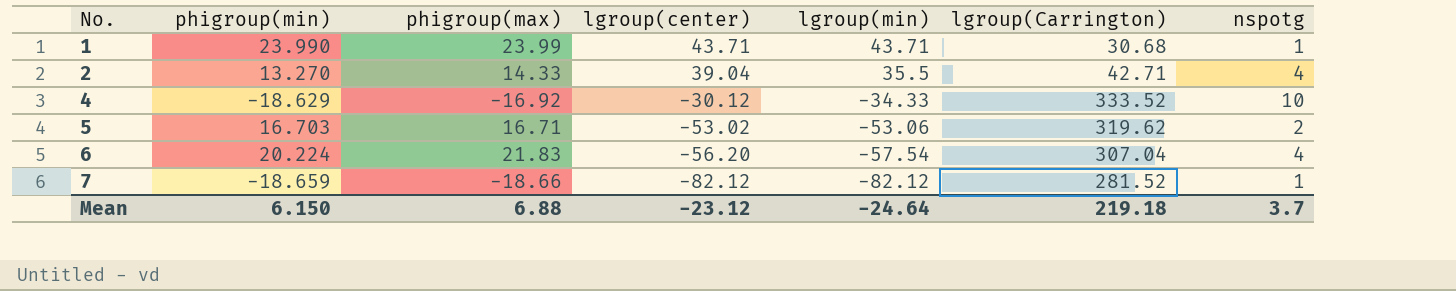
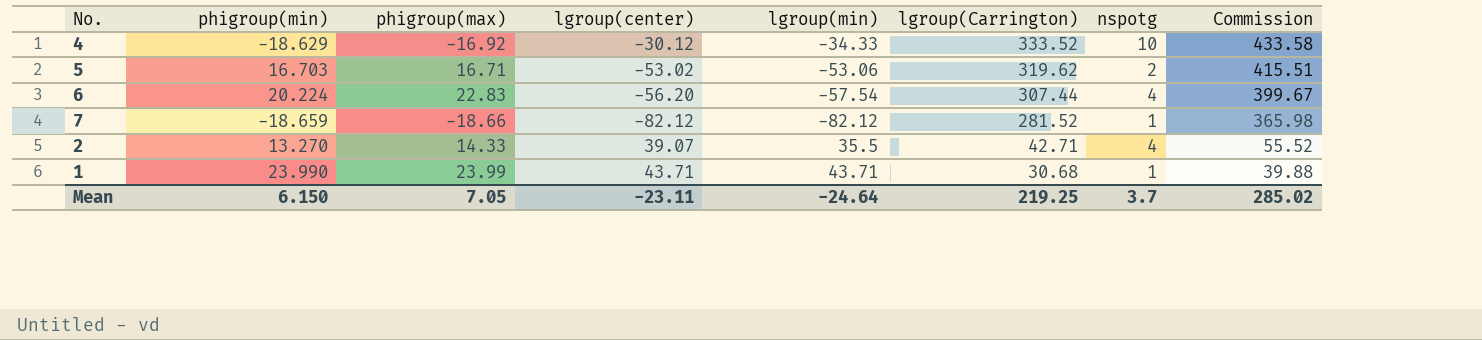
row order: No. ascending -> lgroup(Carrington) descending
column Commission | formula: none -> [lgroup(Carrington)] * 1.3
6 | phigroup(max): 21.83 -> 22.83
6 | lgroup(Carrington): 307.04 -> 307.44
2 | lgroup(center): 39.04 -> 39.07
Mean | phigroup(max): 6.88 -> 7.05
Mean | lgroup(center): -23.12 -> -23.11
Mean | lgroup(Carrington): 219.18 -> 219.25

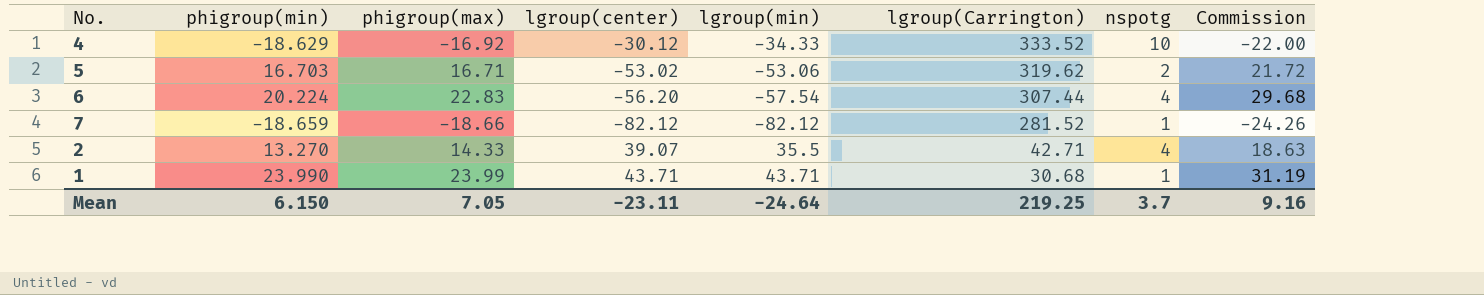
column Commission | formula: [lgroup(Carrington)] * 1.3 -> [phigroup(max)] * 1.3
Mean | Commission: 285.02 -> 9.16

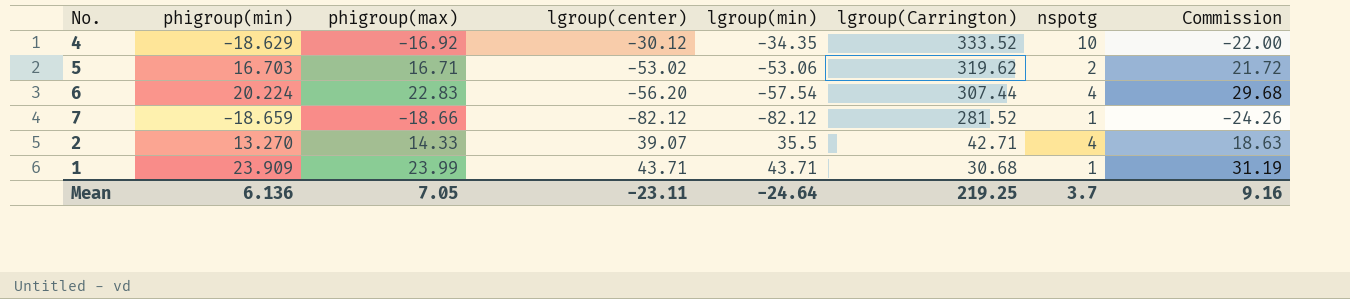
4 | lgroup(min): -34.33 -> -34.35
1 | phigroup(min): 23.990 -> 23.909
Mean | phigroup(min): 6.150 -> 6.136

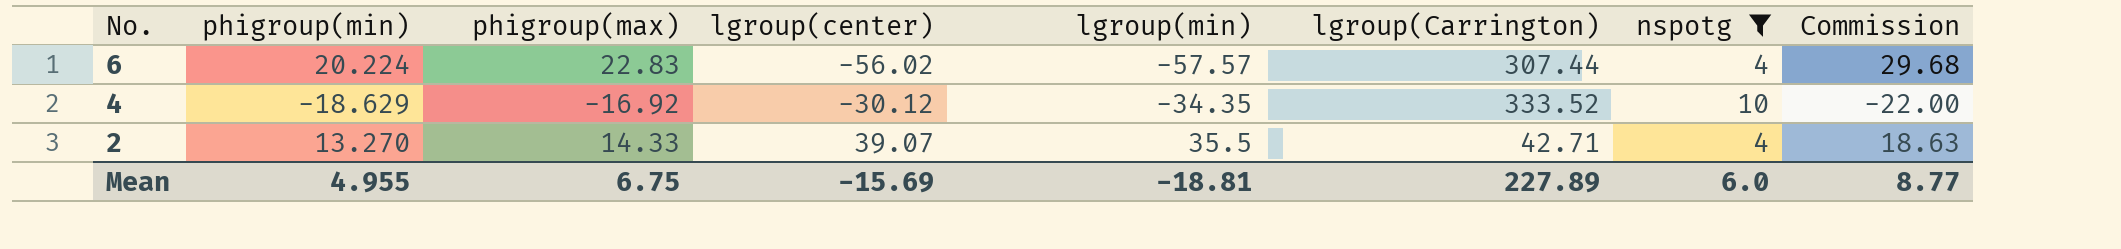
filter: none -> nspotg >= 4
row order: lgroup(Carrington) descending -> No. descending
6 | lgroup(center): -56.20 -> -56.02
6 | lgroup(min): -57.54 -> -57.57
Mean | phigroup(min): 6.136 -> 4.955
Mean | phigroup(max): 7.05 -> 6.75
Mean | lgroup(center): -23.11 -> -15.69
Mean | lgroup(min): -24.64 -> -18.81
Mean | lgroup(Carrington): 219.25 -> 227.89
Mean | nspotg: 3.7 -> 6.0
Mean | Commission: 9.16 -> 8.77

